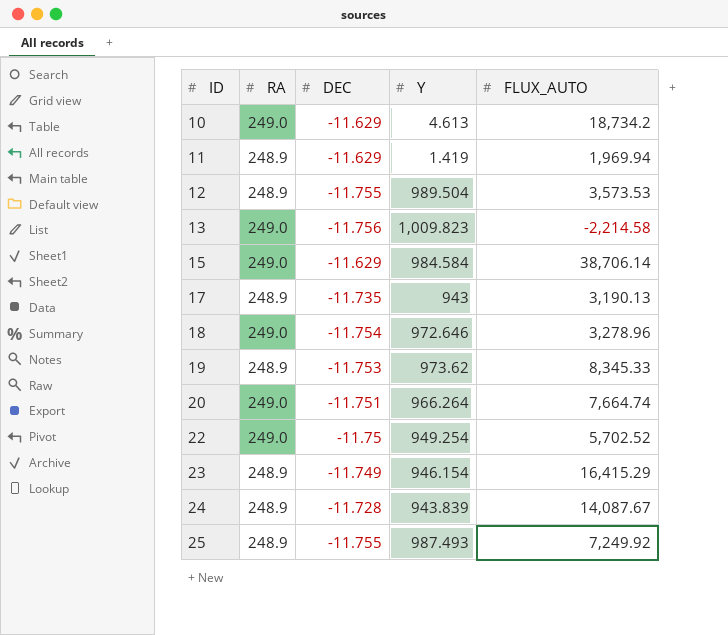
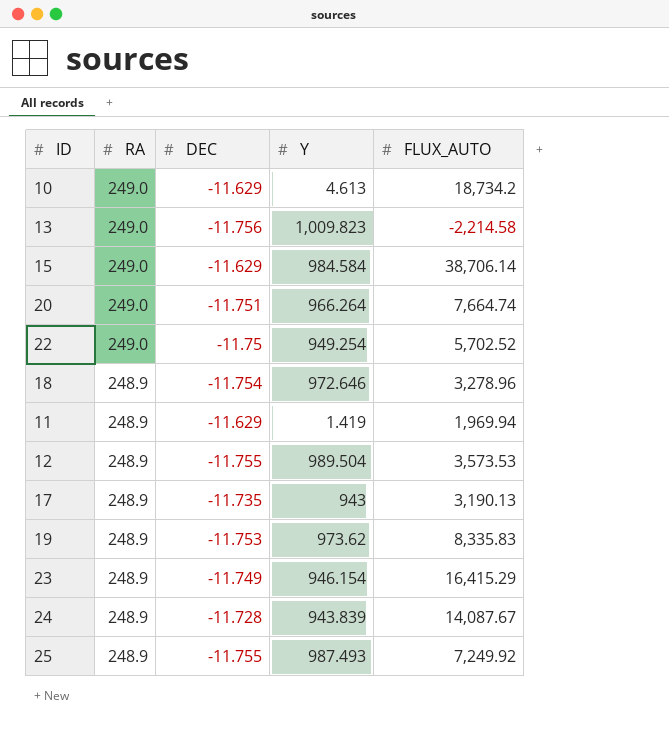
row order: ID ascending -> RA descending
18 | RA: 249.0 -> 248.9
19 | FLUX_AUTO: 8,345.33 -> 8,335.83

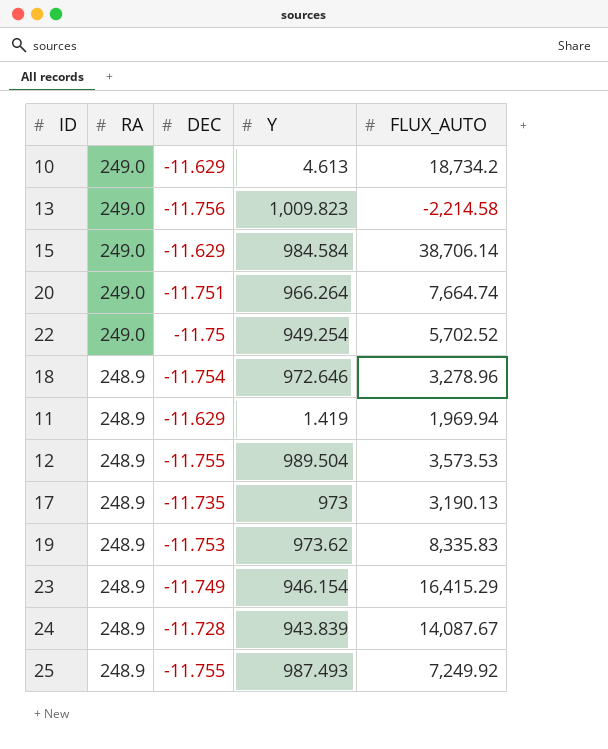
17 | Y: 943 -> 973

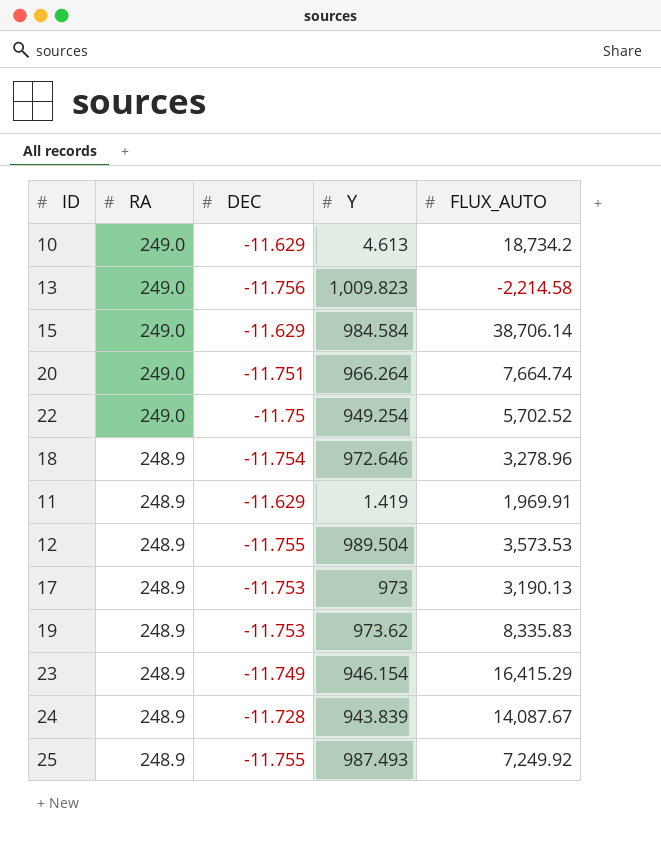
11 | FLUX_AUTO: 1,969.94 -> 1,969.91
17 | DEC: -11.735 -> -11.753

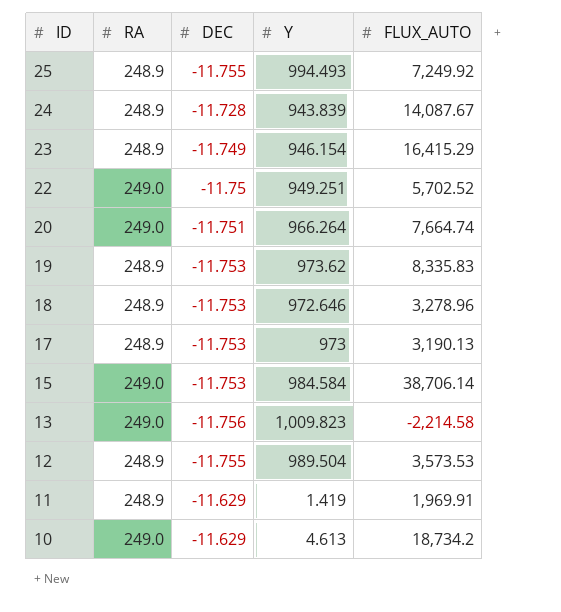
row order: RA descending -> ID descending
25 | Y: 987.493 -> 994.493
22 | Y: 949.254 -> 949.251
18 | DEC: -11.754 -> -11.753
15 | DEC: -11.629 -> -11.753

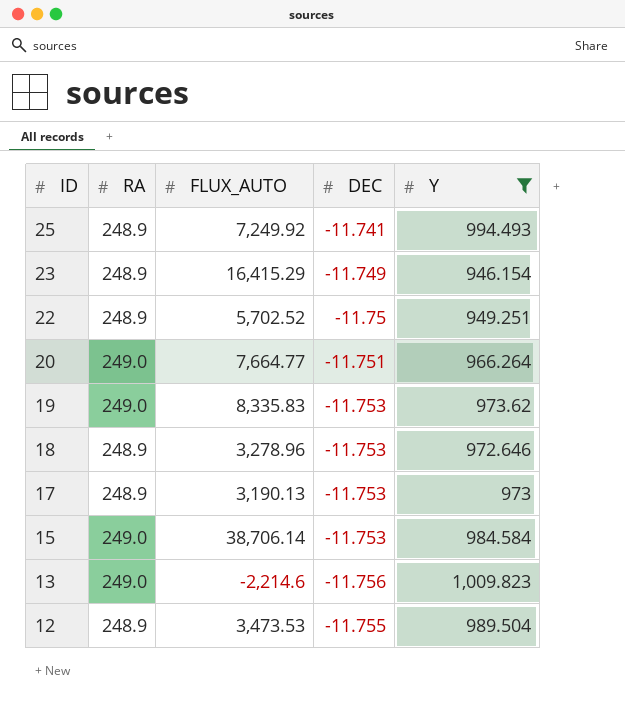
filter: none -> Y >= 946.154
column FLUX_AUTO | position: 5 -> 3
25 | DEC: -11.755 -> -11.741
22 | RA: 249.0 -> 248.9
20 | FLUX_AUTO: 7,664.74 -> 7,664.77
19 | RA: 248.9 -> 249.0
13 | FLUX_AUTO: -2,214.58 -> -2,214.6
12 | FLUX_AUTO: 3,573.53 -> 3,473.53

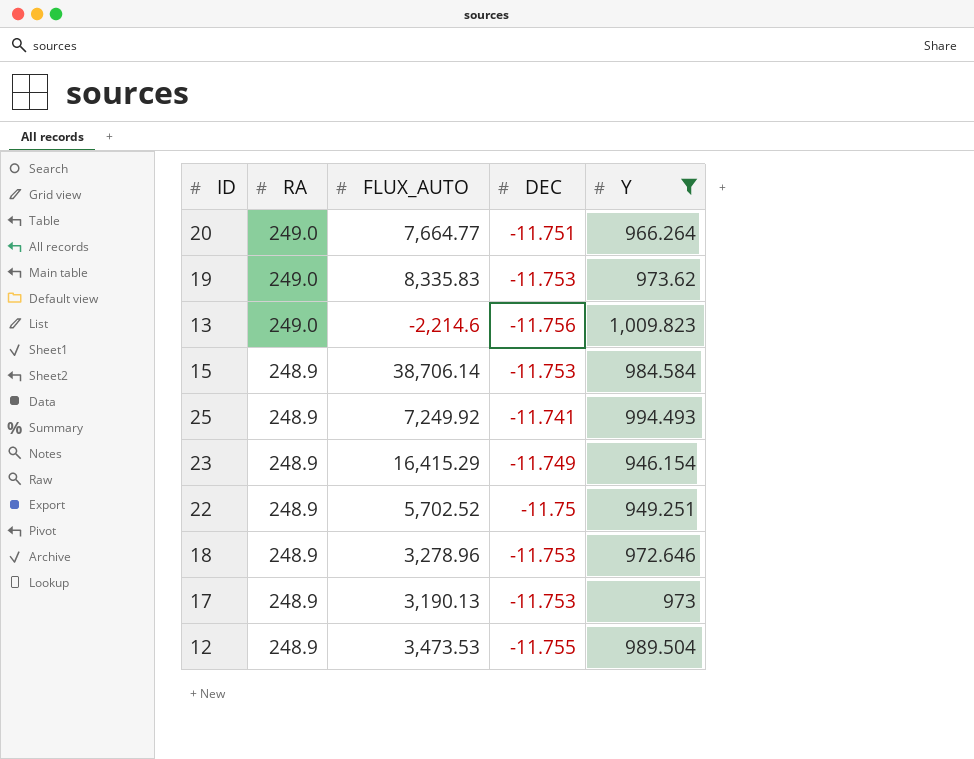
row order: ID descending -> RA descending
15 | RA: 249.0 -> 248.9

